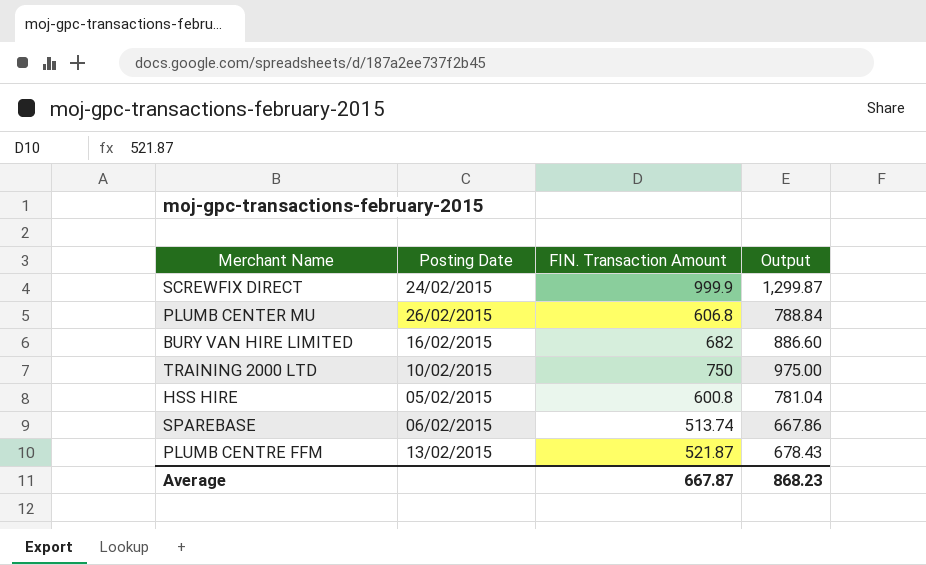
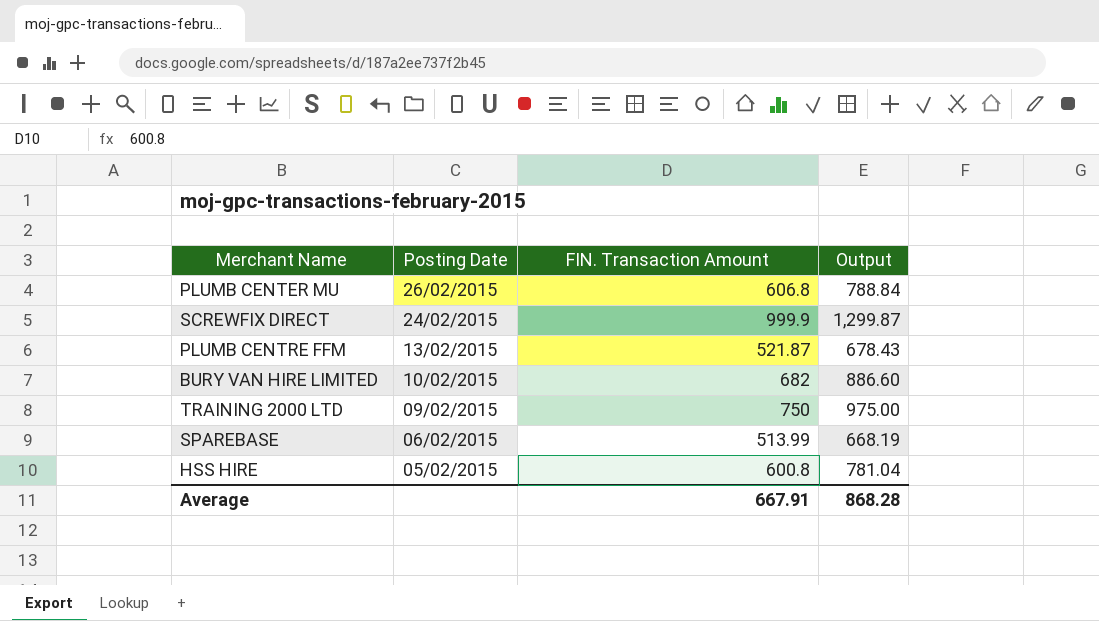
row order: none -> Posting Date descending
BURY VAN HIRE LIMITED | Posting Date: 16/02/2015 -> 10/02/2015
TRAINING 2000 LTD | Posting Date: 10/02/2015 -> 09/02/2015
SPAREBASE | FIN. Transaction Amount: 513.74 -> 513.99
SPAREBASE | Output: 667.86 -> 668.19
Average | FIN. Transaction Amount: 667.87 -> 667.91
Average | Output: 868.23 -> 868.28

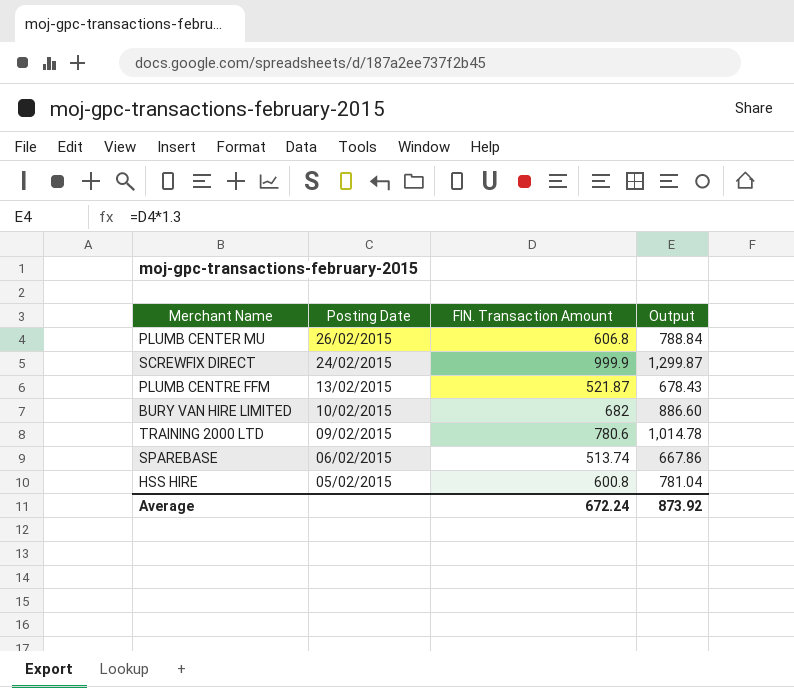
TRAINING 2000 LTD | FIN. Transaction Amount: 750 -> 780.6
TRAINING 2000 LTD | Output: 975.00 -> 1,014.78
SPAREBASE | FIN. Transaction Amount: 513.99 -> 513.74
SPAREBASE | Output: 668.19 -> 667.86
Average | FIN. Transaction Amount: 667.91 -> 672.24
Average | Output: 868.28 -> 873.92

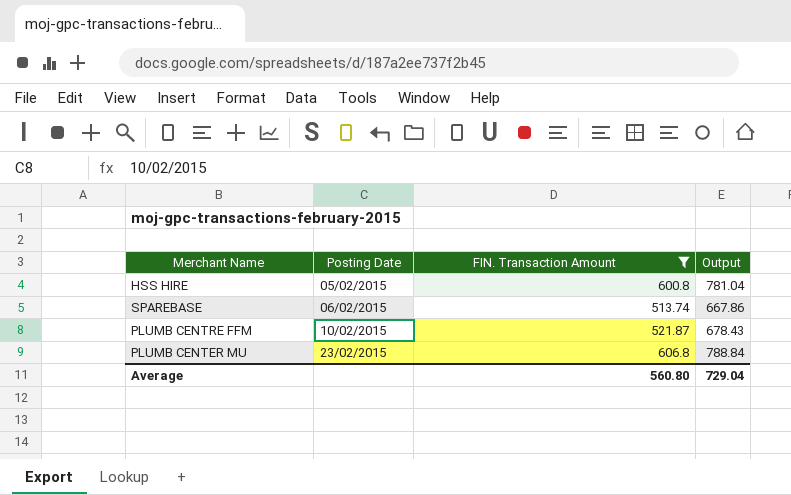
filter: none -> FIN. Transaction Amount <= 606.8
row order: Posting Date descending -> Posting Date ascending
PLUMB CENTRE FFM | Posting Date: 13/02/2015 -> 10/02/2015
PLUMB CENTER MU | Posting Date: 26/02/2015 -> 23/02/2015
Average | FIN. Transaction Amount: 672.24 -> 560.80
Average | Output: 873.92 -> 729.04

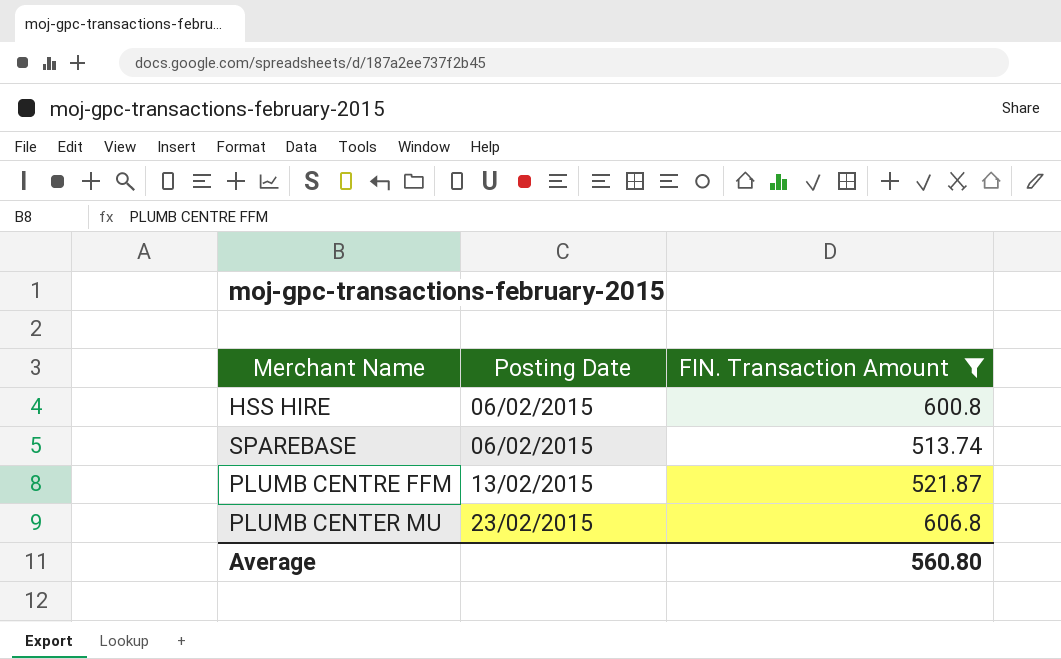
column Output | formula: [FIN. Transaction Amount] * 1.3 -> none
HSS HIRE | Posting Date: 05/02/2015 -> 06/02/2015
PLUMB CENTRE FFM | Posting Date: 10/02/2015 -> 13/02/2015

